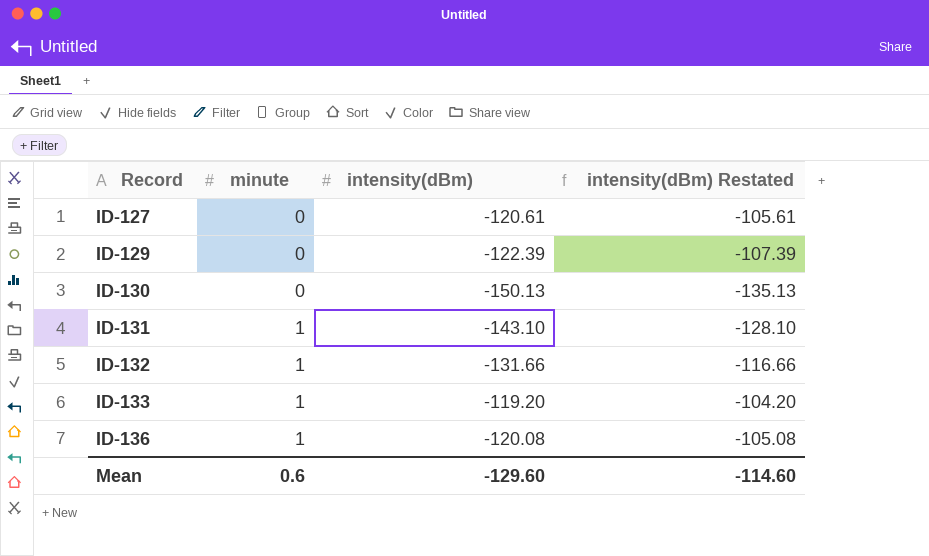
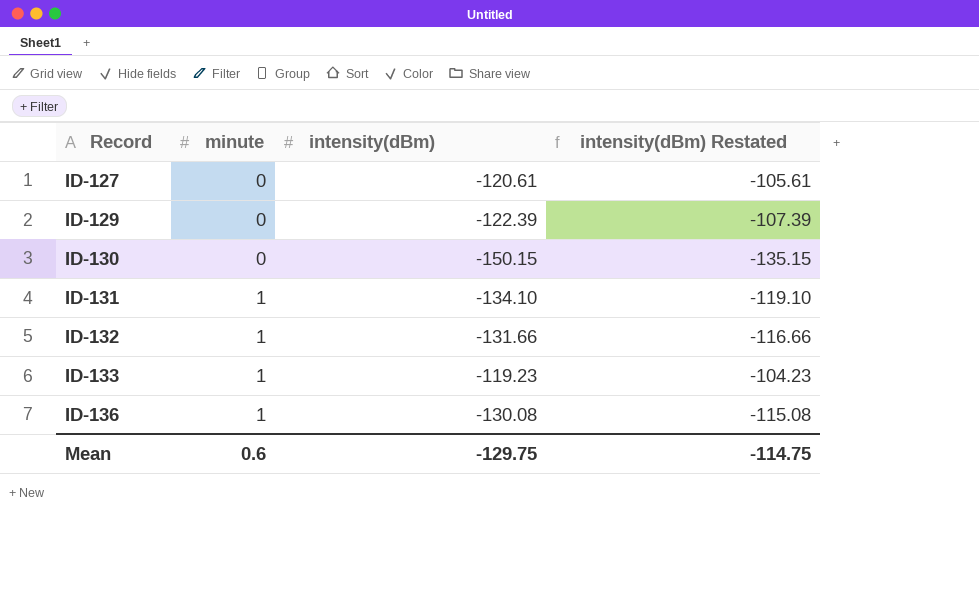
ID-130 | intensity(dBm): -150.13 -> -150.15
ID-130 | intensity(dBm) Restated: -135.13 -> -135.15
ID-131 | intensity(dBm): -143.10 -> -134.10
ID-131 | intensity(dBm) Restated: -128.10 -> -119.10
ID-133 | intensity(dBm): -119.20 -> -119.23
ID-133 | intensity(dBm) Restated: -104.20 -> -104.23
ID-136 | intensity(dBm): -120.08 -> -130.08
ID-136 | intensity(dBm) Restated: -105.08 -> -115.08
Mean | intensity(dBm): -129.60 -> -129.75
Mean | intensity(dBm) Restated: -114.60 -> -114.75

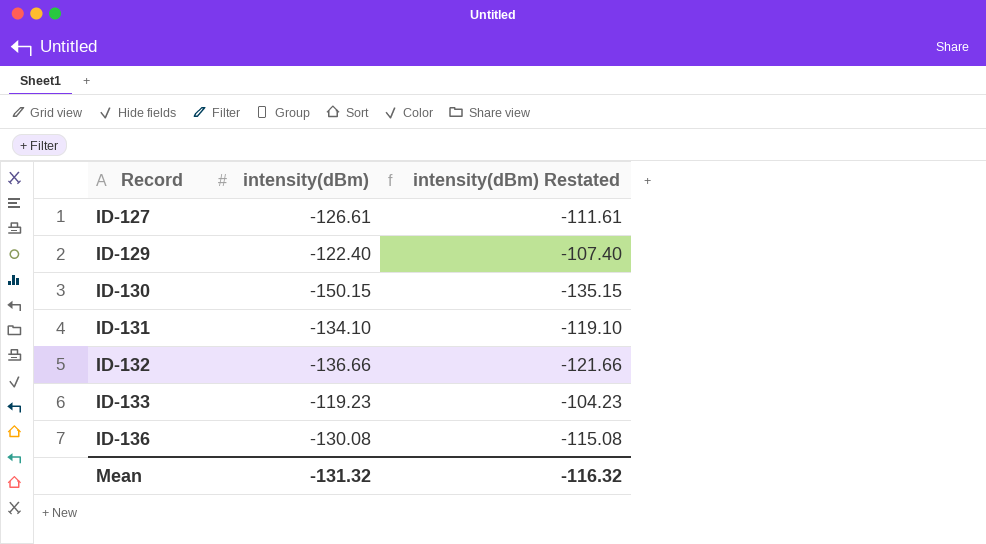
column minute | position: 2 -> none
ID-127 | intensity(dBm): -120.61 -> -126.61
ID-127 | intensity(dBm) Restated: -105.61 -> -111.61
ID-129 | intensity(dBm): -122.39 -> -122.40
ID-129 | intensity(dBm) Restated: -107.39 -> -107.40
ID-132 | intensity(dBm): -131.66 -> -136.66
ID-132 | intensity(dBm) Restated: -116.66 -> -121.66
Mean | intensity(dBm): -129.75 -> -131.32
Mean | intensity(dBm) Restated: -114.75 -> -116.32

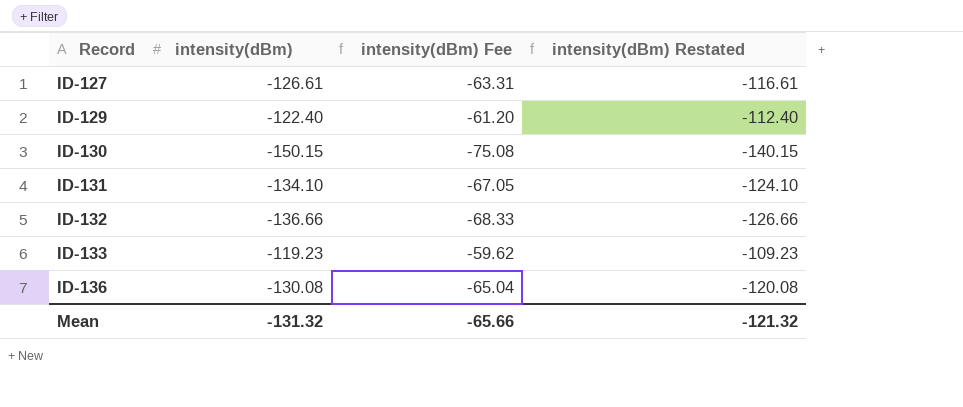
column intensity(dBm) Fee | formula: none -> [intensity(dBm)] * 0.5
column intensity(dBm) Restated | formula: [intensity(dBm)] + 15 -> [intensity(dBm)] + 10
Mean | intensity(dBm) Restated: -116.32 -> -121.32

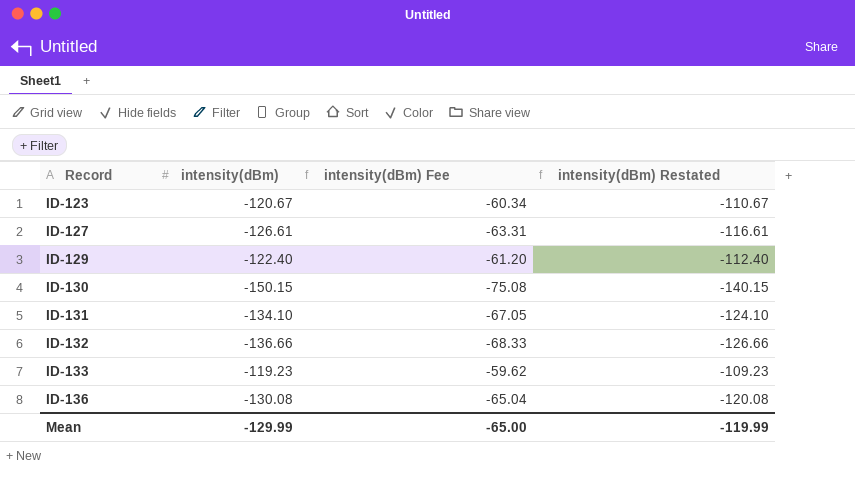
row ID-123: none -> -120.67 | -60.34 | -110.67
Mean | intensity(dBm): -131.32 -> -129.99
Mean | intensity(dBm) Fee: -65.66 -> -65.00
Mean | intensity(dBm) Restated: -121.32 -> -119.99

